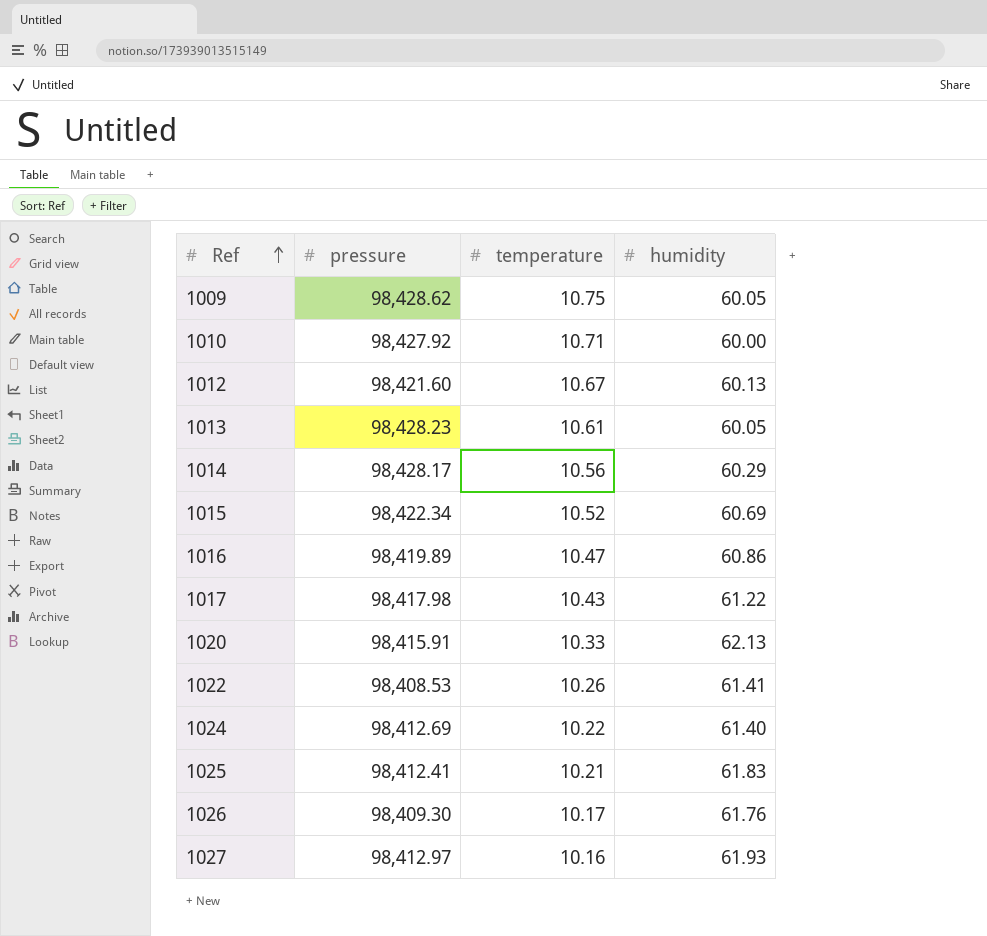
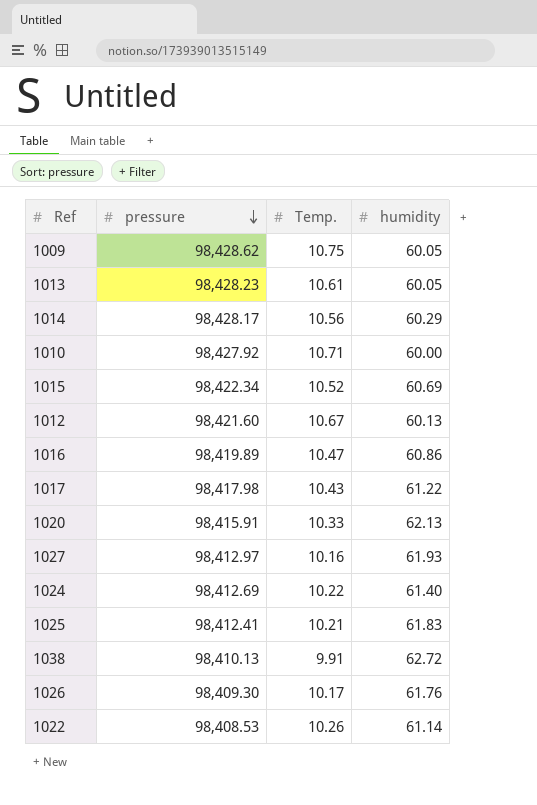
row order: Ref ascending -> pressure descending
column name: temperature -> Temp.
row 1038: none -> 98,410.13 | 9.91 | 62.72
1022 | humidity: 61.41 -> 61.14

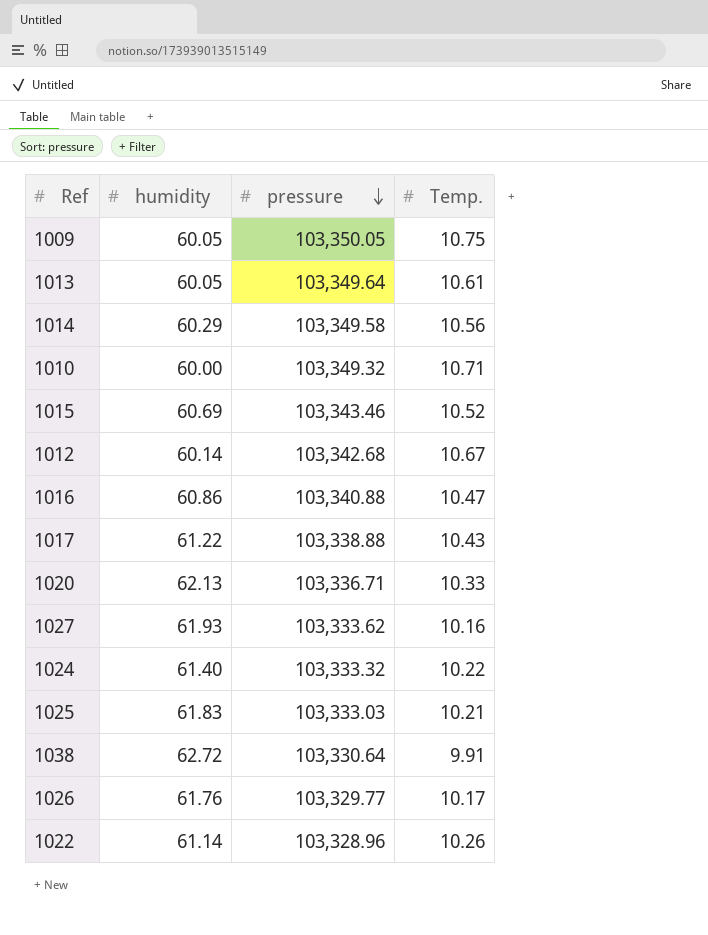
column humidity | position: 4 -> 2
1009 | pressure: 98,428.62 -> 103,350.05
1013 | pressure: 98,428.23 -> 103,349.64
1014 | pressure: 98,428.17 -> 103,349.58
1010 | pressure: 98,427.92 -> 103,349.32
1015 | pressure: 98,422.34 -> 103,343.46
1012 | humidity: 60.13 -> 60.14
1012 | pressure: 98,421.60 -> 103,342.68
1016 | pressure: 98,419.89 -> 103,340.88
1017 | pressure: 98,417.98 -> 103,338.88
1020 | pressure: 98,415.91 -> 103,336.71
1027 | pressure: 98,412.97 -> 103,333.62
1024 | pressure: 98,412.69 -> 103,333.32
1025 | pressure: 98,412.41 -> 103,333.03
1038 | pressure: 98,410.13 -> 103,330.64
1026 | pressure: 98,409.30 -> 103,329.77
1022 | pressure: 98,408.53 -> 103,328.96

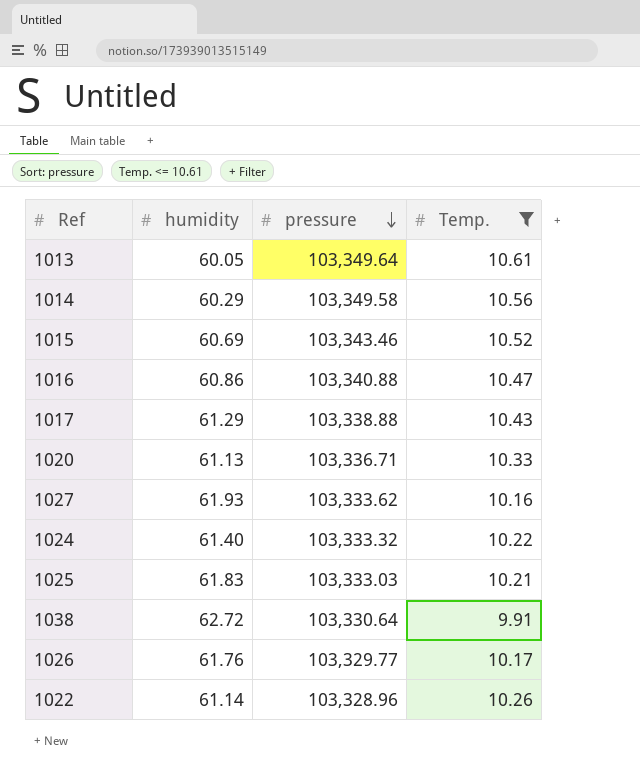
filter: none -> Temp. <= 10.61
1017 | humidity: 61.22 -> 61.29
1020 | humidity: 62.13 -> 61.13

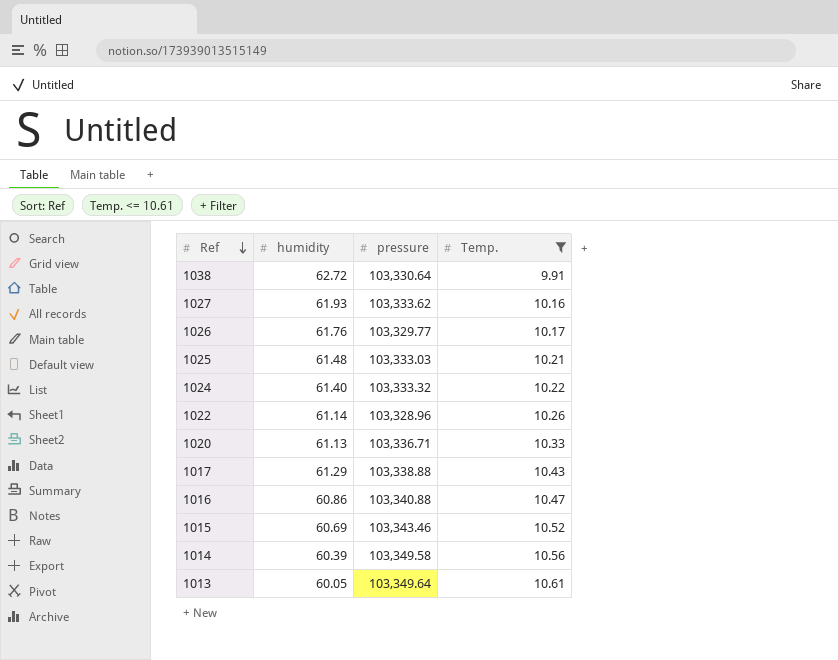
row order: pressure descending -> Ref descending
1025 | humidity: 61.83 -> 61.48
1014 | humidity: 60.29 -> 60.39

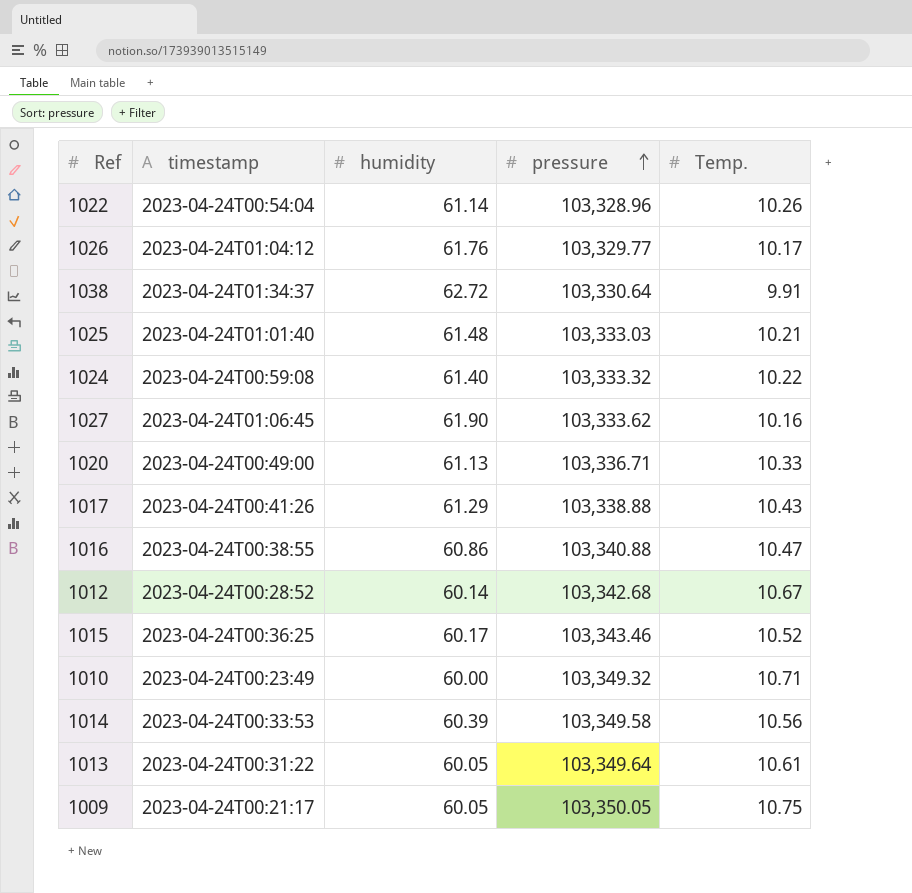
filter: Temp. <= 10.61 -> none
row order: Ref descending -> pressure ascending
column timestamp | position: none -> 2
1027 | humidity: 61.93 -> 61.90
1015 | humidity: 60.69 -> 60.17

